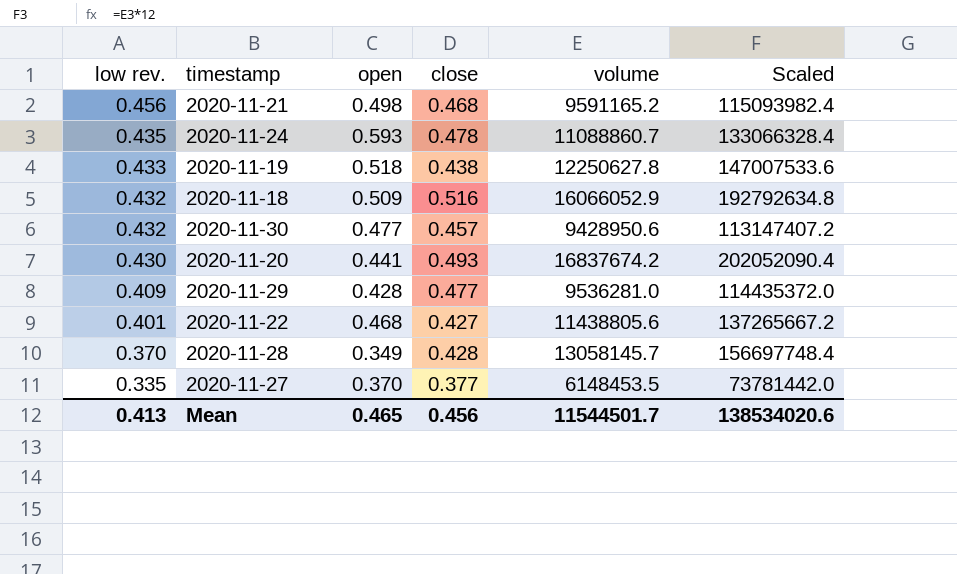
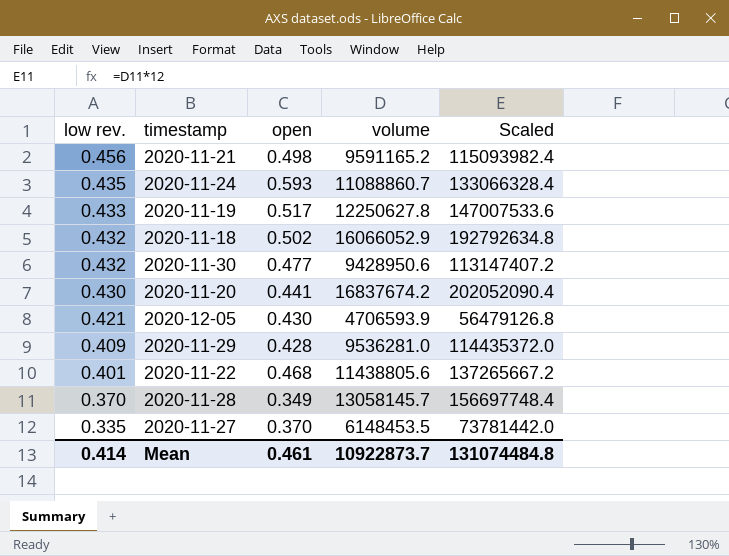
column close | position: 4 -> none
2020-11-19 | open: 0.518 -> 0.517
2020-11-18 | open: 0.509 -> 0.502
row 2020-12-05: none -> 0.421 | 0.430 | 4706593.9 | 56479126.8
Mean | low rev.: 0.413 -> 0.414
Mean | open: 0.465 -> 0.461
Mean | volume: 11544501.7 -> 10922873.7
Mean | Scaled: 138534020.6 -> 131074484.8

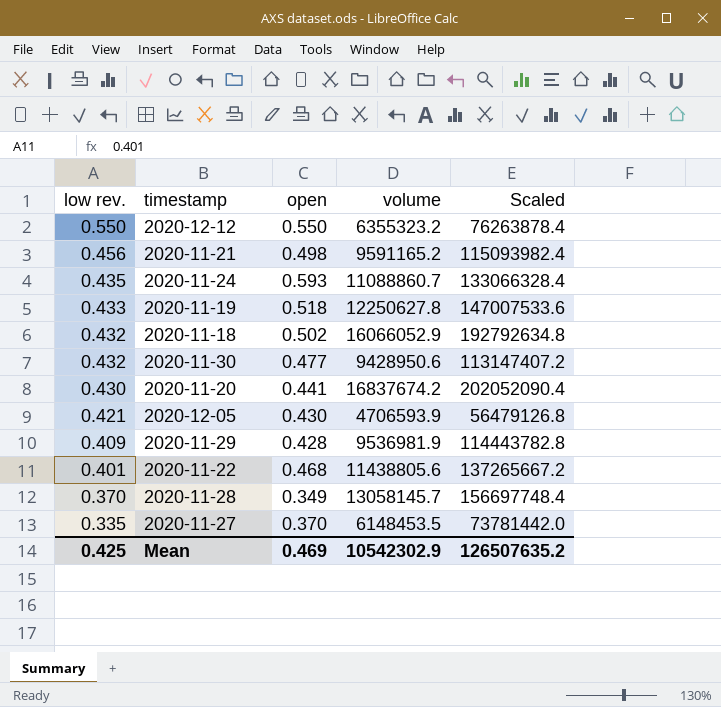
row 2020-12-12: none -> 0.550 | 0.550 | 6355323.2 | 76263878.4
2020-11-19 | open: 0.517 -> 0.518
2020-11-29 | volume: 9536281.0 -> 9536981.9
2020-11-29 | Scaled: 114435372.0 -> 114443782.8
Mean | low rev.: 0.414 -> 0.425
Mean | open: 0.461 -> 0.469
Mean | volume: 10922873.7 -> 10542302.9
Mean | Scaled: 131074484.8 -> 126507635.2

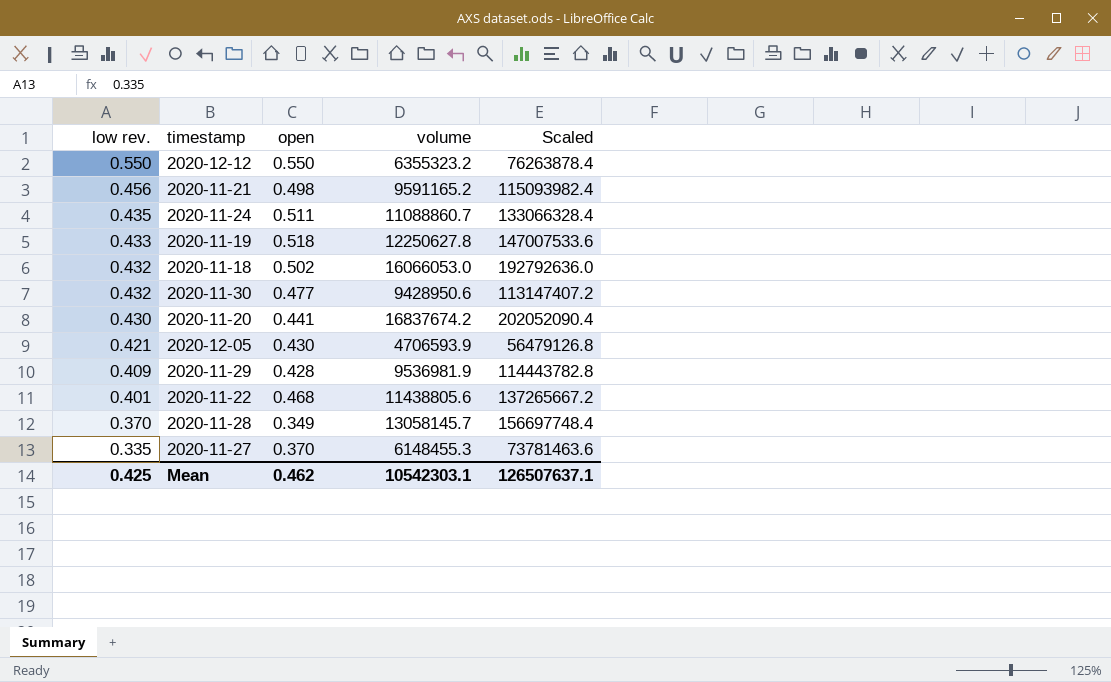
2020-11-24 | open: 0.593 -> 0.511
2020-11-18 | volume: 16066052.9 -> 16066053.0
2020-11-18 | Scaled: 192792634.8 -> 192792636.0
2020-11-27 | volume: 6148453.5 -> 6148455.3
2020-11-27 | Scaled: 73781442.0 -> 73781463.6
Mean | open: 0.469 -> 0.462
Mean | volume: 10542302.9 -> 10542303.1
Mean | Scaled: 126507635.2 -> 126507637.1

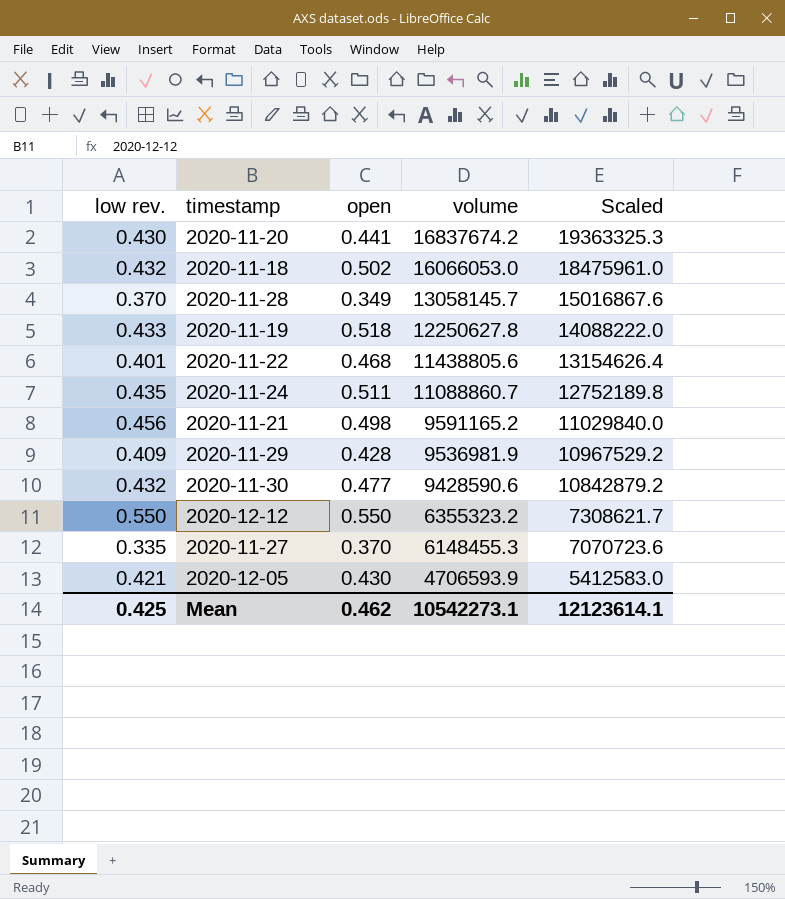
row order: low rev. descending -> volume descending
column Scaled | formula: [volume] * 12 -> [volume] * 1.15
2020-11-30 | volume: 9428950.6 -> 9428590.6
Mean | volume: 10542303.1 -> 10542273.1
Mean | Scaled: 126507637.1 -> 12123614.1

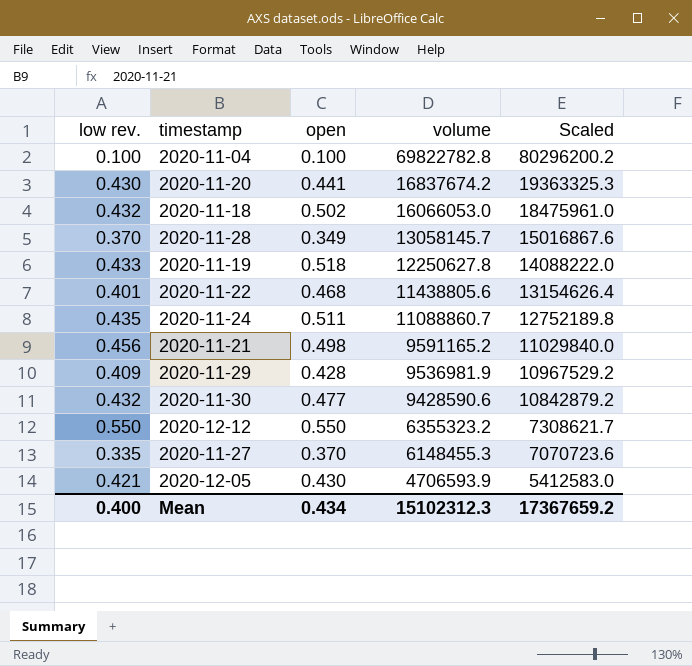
row 2020-11-04: none -> 0.100 | 0.100 | 69822782.8 | 80296200.2
Mean | low rev.: 0.425 -> 0.400
Mean | open: 0.462 -> 0.434
Mean | volume: 10542273.1 -> 15102312.3
Mean | Scaled: 12123614.1 -> 17367659.2

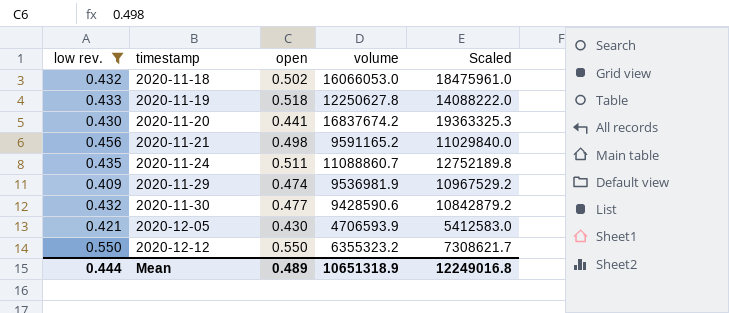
filter: none -> low rev. >= 0.409
row order: volume descending -> timestamp ascending
2020-11-29 | open: 0.428 -> 0.474
Mean | low rev.: 0.400 -> 0.444
Mean | open: 0.434 -> 0.489
Mean | volume: 15102312.3 -> 10651318.9
Mean | Scaled: 17367659.2 -> 12249016.8

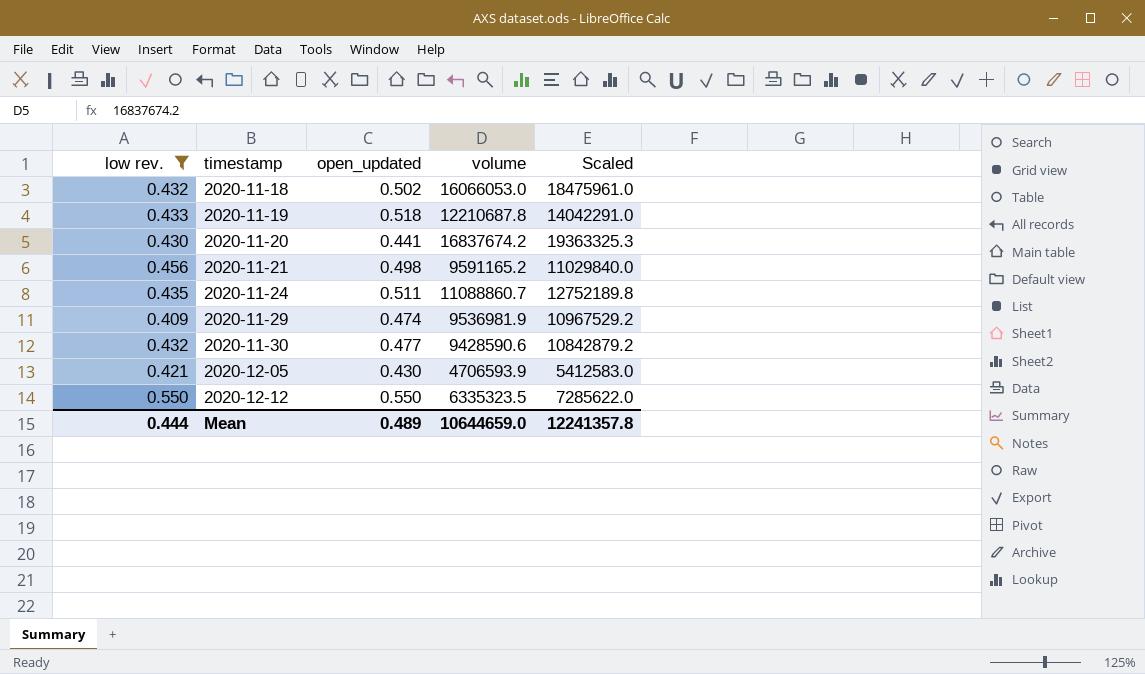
column name: open -> open_updated
2020-11-19 | volume: 12250627.8 -> 12210687.8
2020-11-19 | Scaled: 14088222.0 -> 14042291.0
2020-12-12 | volume: 6355323.2 -> 6335323.5
2020-12-12 | Scaled: 7308621.7 -> 7285622.0
Mean | volume: 10651318.9 -> 10644659.0
Mean | Scaled: 12249016.8 -> 12241357.8

